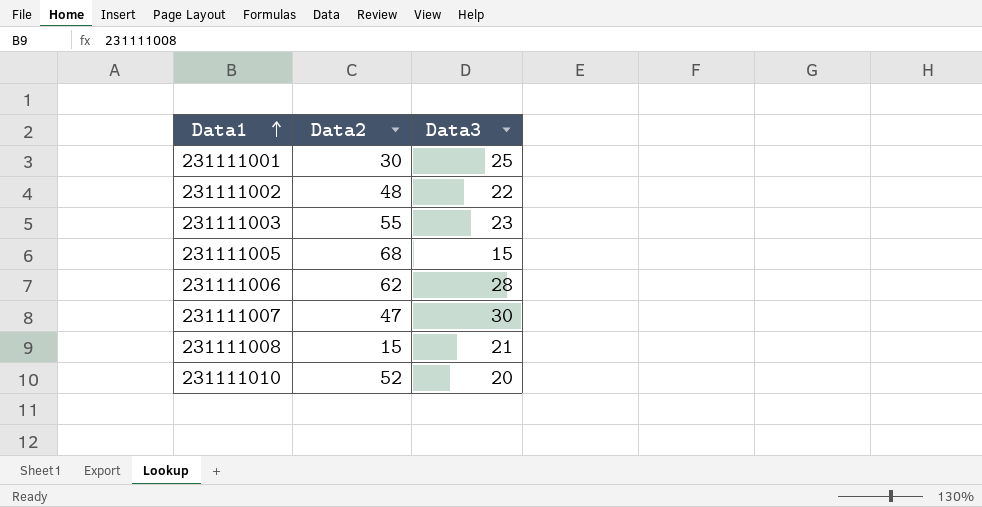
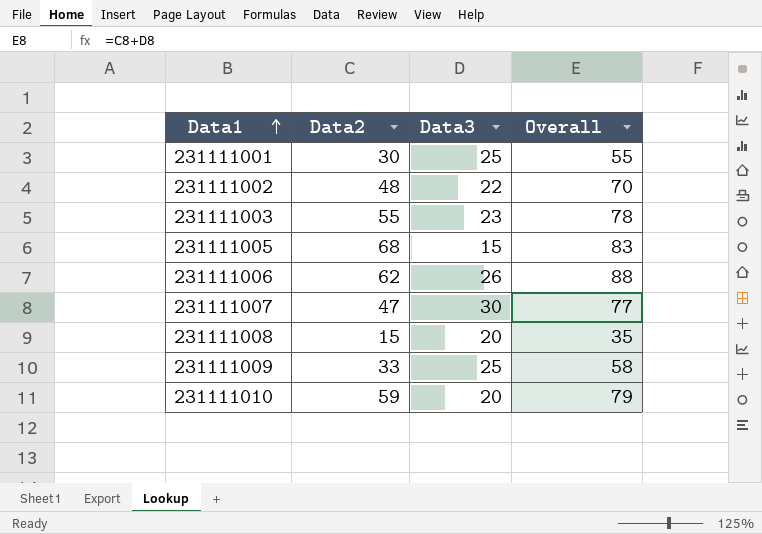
column Overall | formula: none -> [Data2] + [Data3]
231111006 | Data3: 28 -> 26
231111008 | Data3: 21 -> 20
row 231111009: none -> 33 | 25 | 58
231111010 | Data2: 52 -> 59

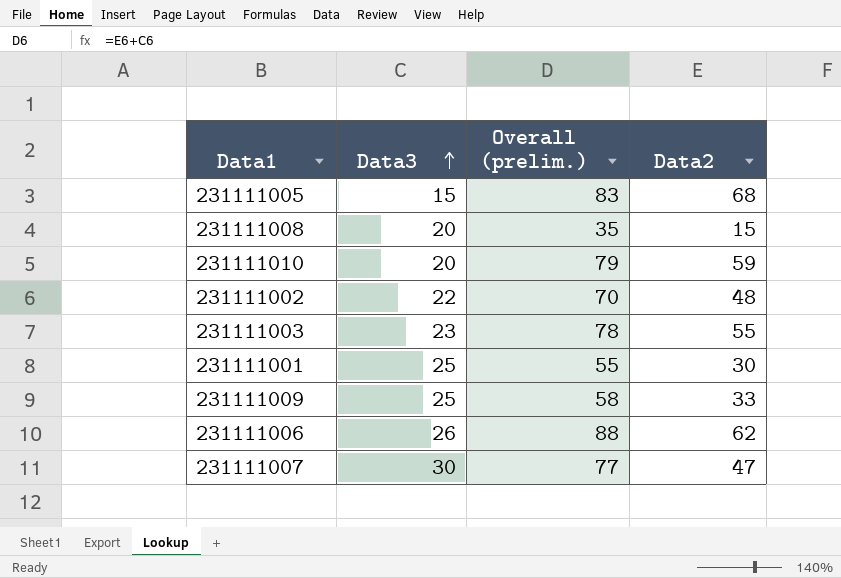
row order: Data1 ascending -> Data3 ascending
column name: Overall -> Overall (prelim.)
column Data2 | position: 2 -> 4

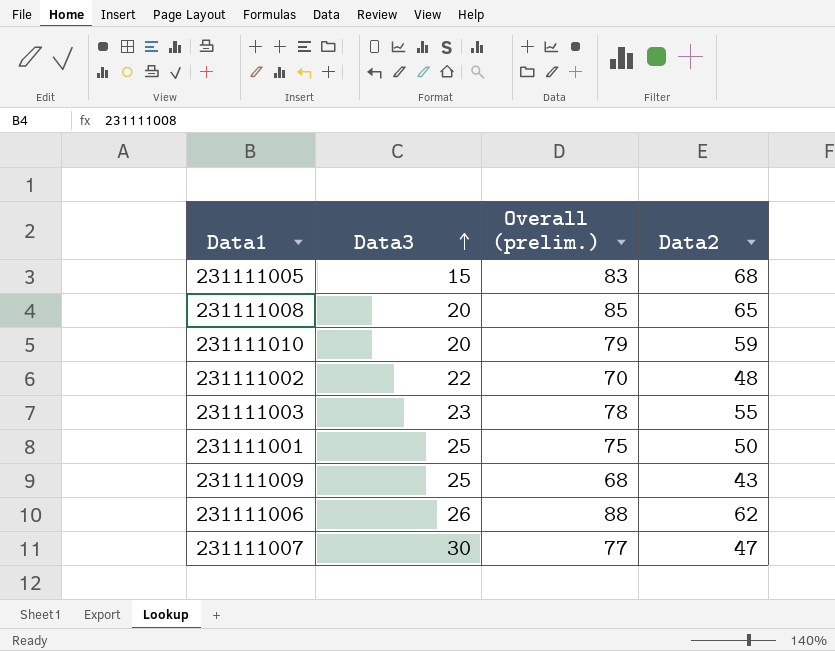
231111008 | Overall (prelim.): 35 -> 85
231111008 | Data2: 15 -> 65
231111001 | Overall (prelim.): 55 -> 75
231111001 | Data2: 30 -> 50
231111009 | Overall (prelim.): 58 -> 68
231111009 | Data2: 33 -> 43

